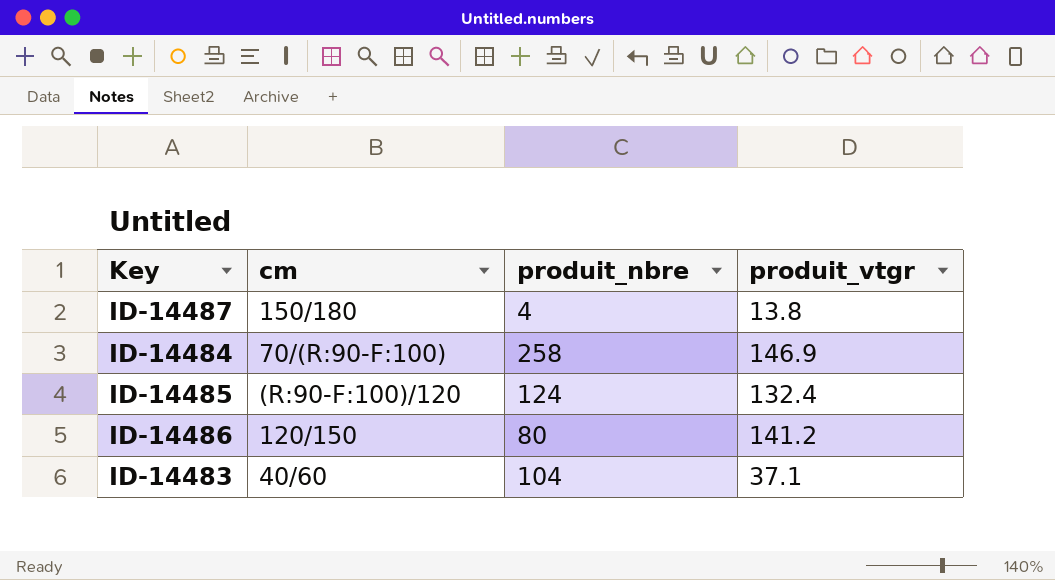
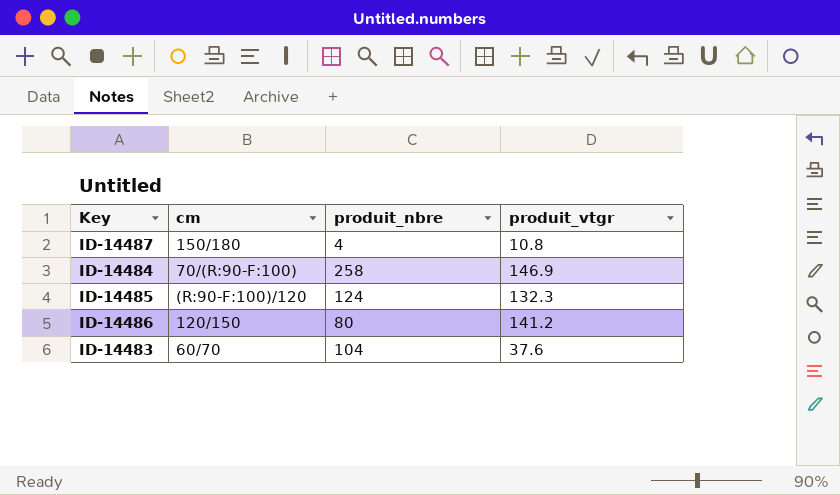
ID-14487 | produit_vtgr: 13.8 -> 10.8
ID-14485 | produit_vtgr: 132.4 -> 132.3
ID-14483 | cm: 40/60 -> 60/70
ID-14483 | produit_vtgr: 37.1 -> 37.6

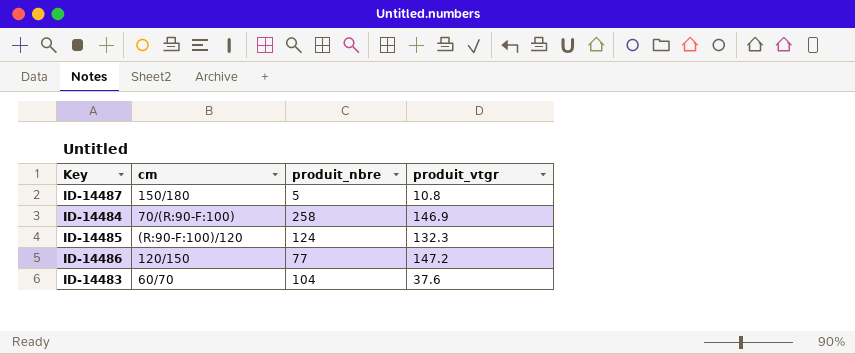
ID-14487 | produit_nbre: 4 -> 5
ID-14486 | produit_nbre: 80 -> 77
ID-14486 | produit_vtgr: 141.2 -> 147.2

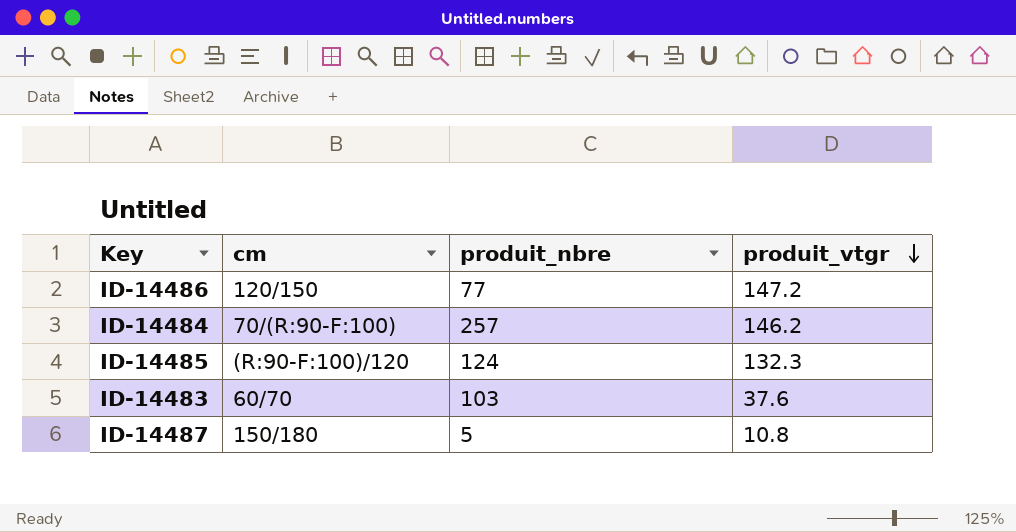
row order: none -> produit_vtgr descending
ID-14484 | produit_nbre: 258 -> 257
ID-14484 | produit_vtgr: 146.9 -> 146.2
ID-14483 | produit_nbre: 104 -> 103

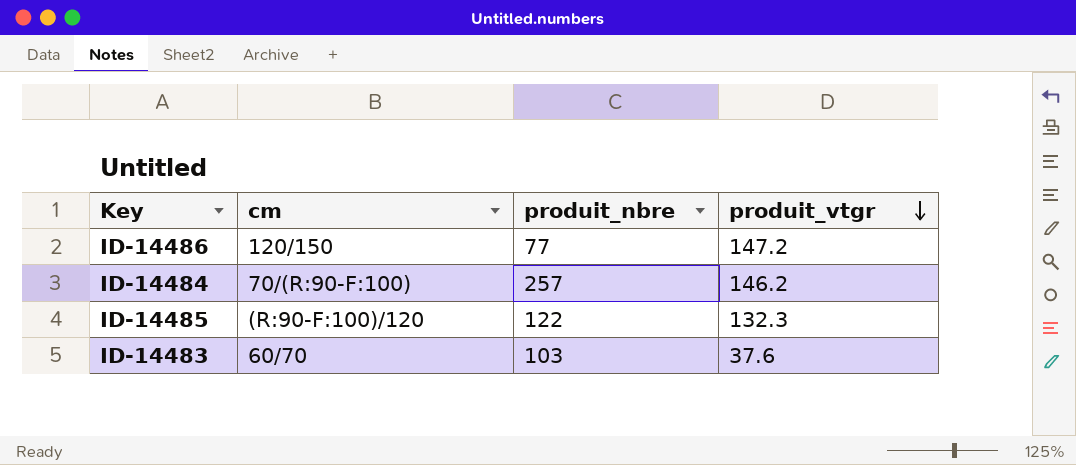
row ID-14487: 150/180 | 5 | 10.8 -> none
ID-14485 | produit_nbre: 124 -> 122

